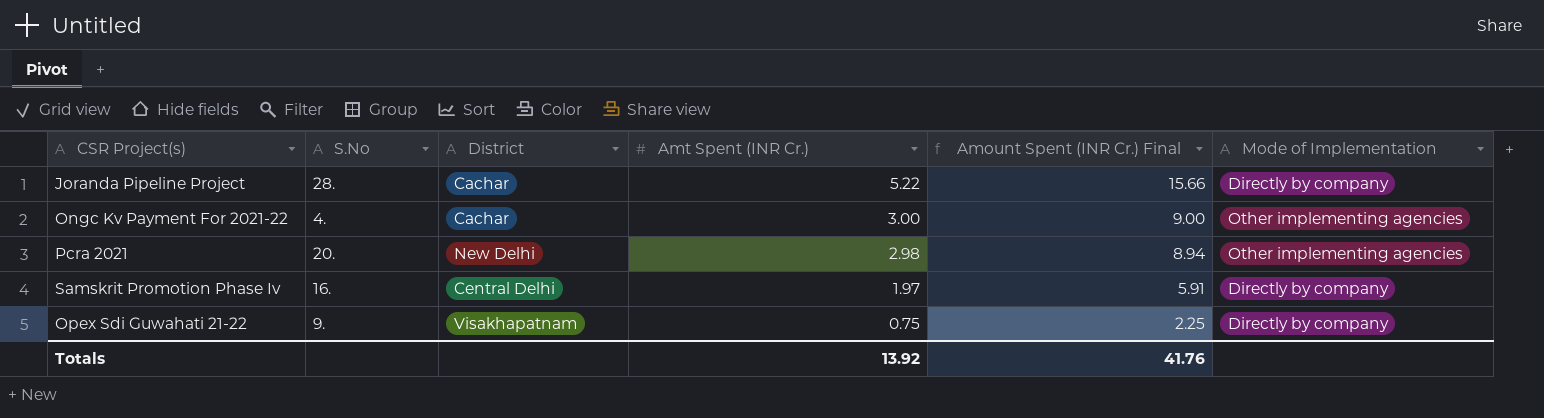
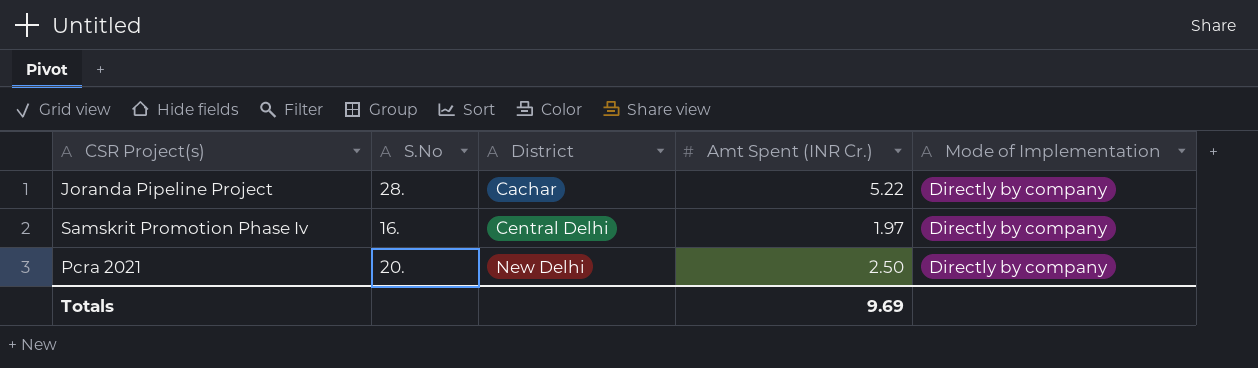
row order: Amt Spent (INR Cr.) descending -> District ascending
column Amount Spent (INR Cr.) Final | formula: [Amt Spent (INR Cr.)] * 3 -> none
row Ongc Kv Payment For 2021-22: 4. | Cachar | 3.00 | 9.00 | Other implementing agencies -> none
row Opex Sdi Guwahati 21-22: 9. | Visakhapatnam | 0.75 | 2.25 | Directly by company -> none
Pcra 2021 | Amt Spent (INR Cr.): 2.98 -> 2.50
Pcra 2021 | Mode of Implementation: Other implementing agencies -> Directly by company
Totals | Amt Spent (INR Cr.): 13.92 -> 9.69

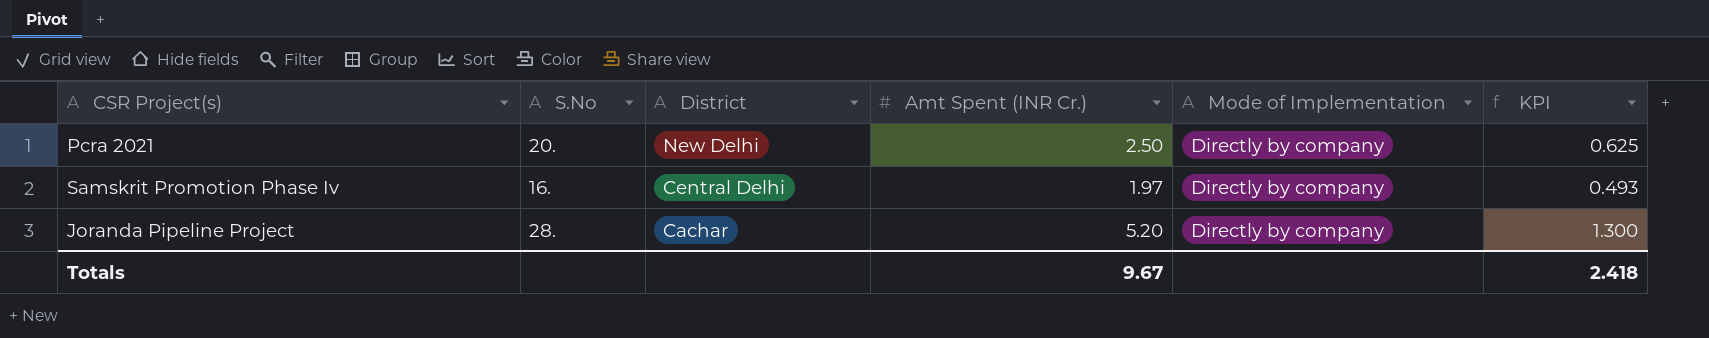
row order: District ascending -> District descending
column KPI | formula: none -> [Amt Spent (INR Cr.)] * 0.25
Joranda Pipeline Project | Amt Spent (INR Cr.): 5.22 -> 5.20
Totals | Amt Spent (INR Cr.): 9.69 -> 9.67

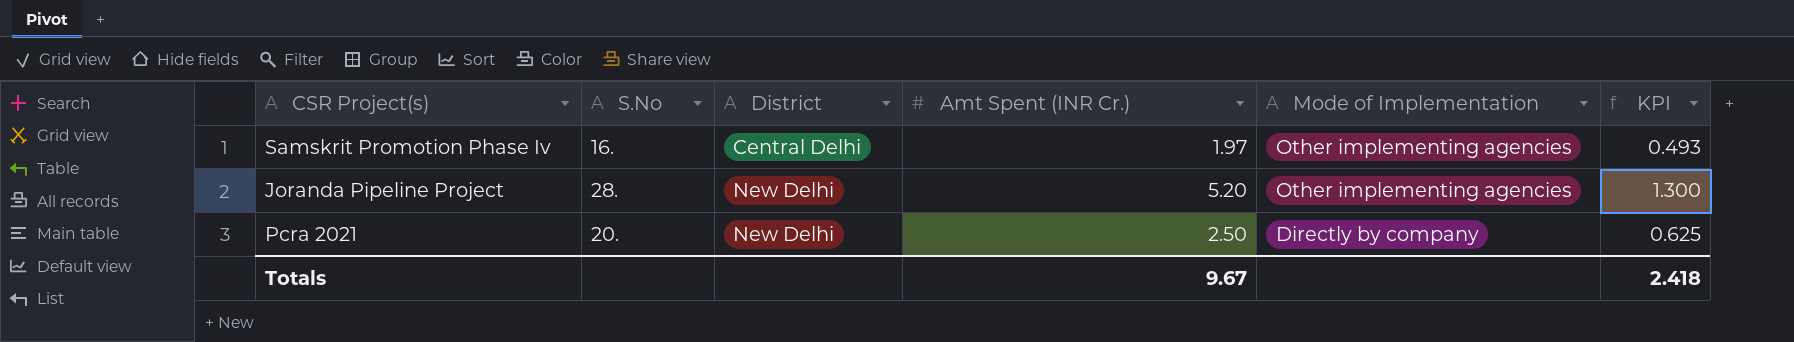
row order: District descending -> District ascending
Samskrit Promotion Phase Iv | Mode of Implementation: Directly by company -> Other implementing agencies
Joranda Pipeline Project | District: Cachar -> New Delhi
Joranda Pipeline Project | Mode of Implementation: Directly by company -> Other implementing agencies

